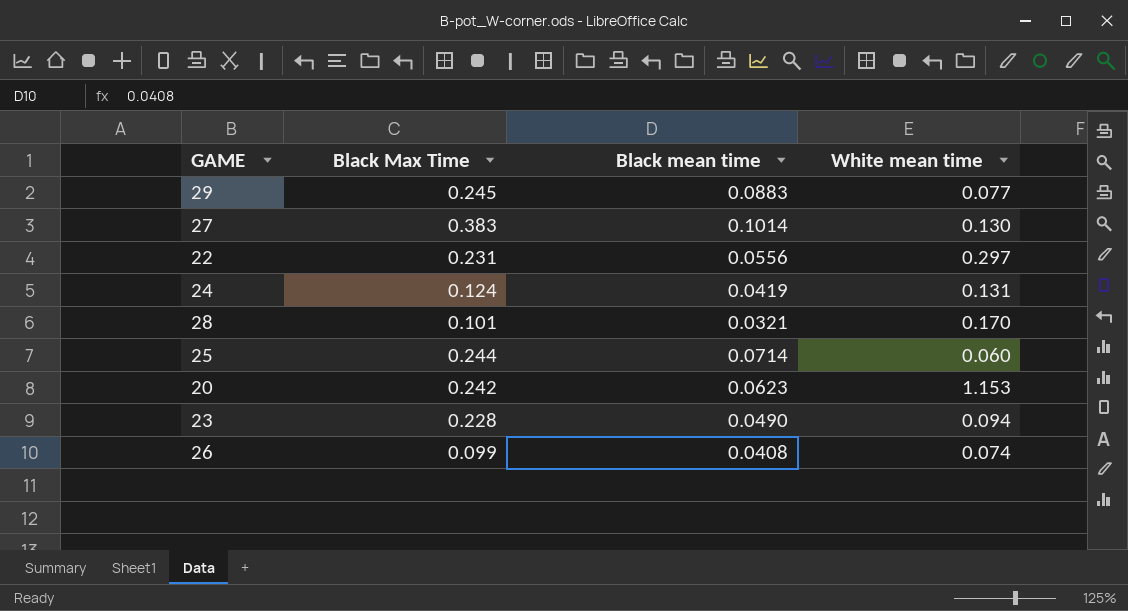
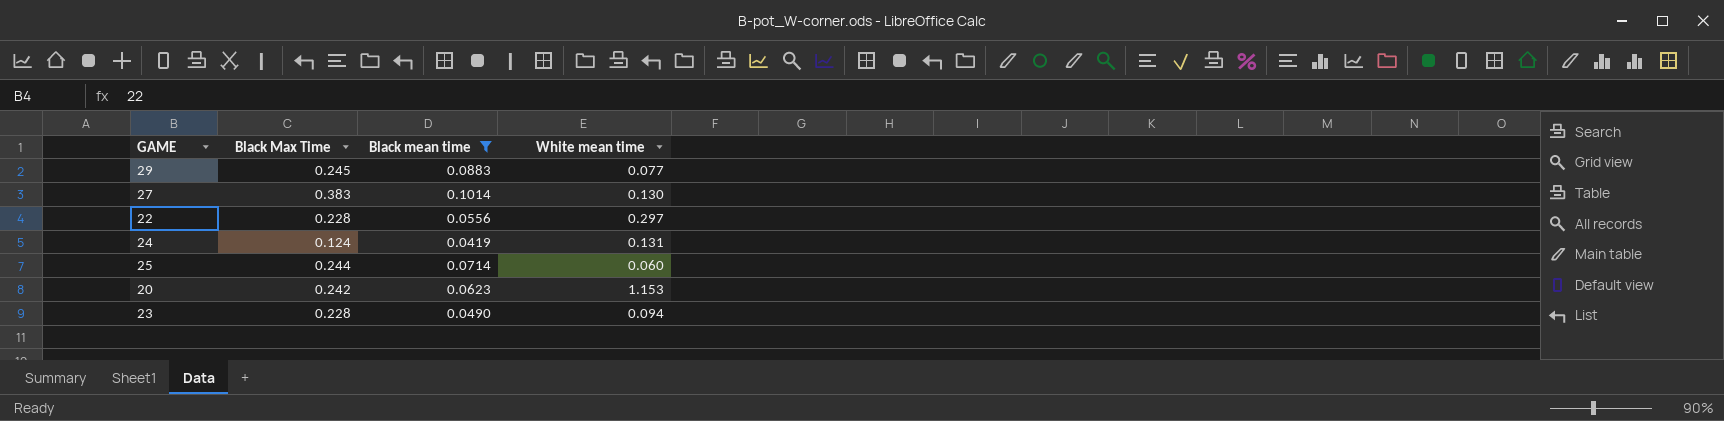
filter: none -> Black mean time >= 0.0419
22 | Black Max Time: 0.231 -> 0.228

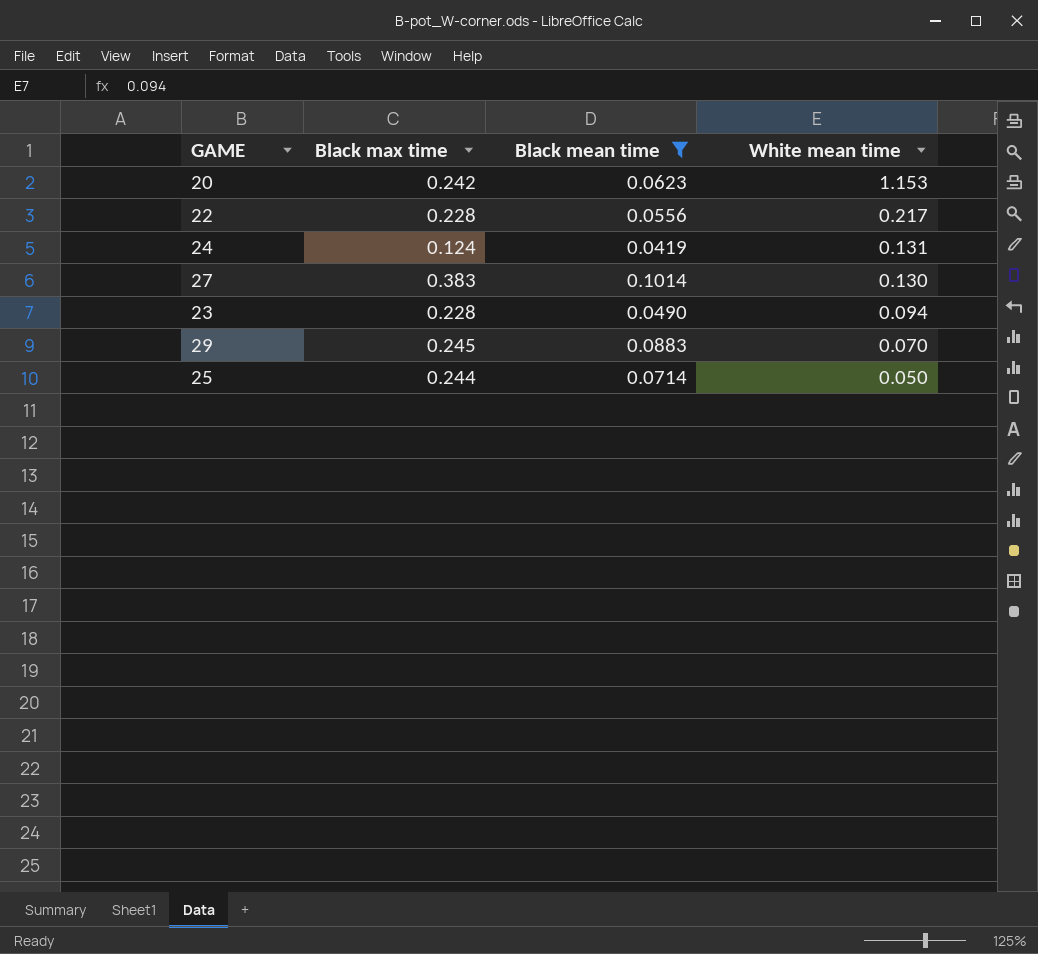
row order: none -> White mean time descending
column name: Black Max Time -> Black max time
22 | White mean time: 0.297 -> 0.217
29 | White mean time: 0.077 -> 0.070
25 | White mean time: 0.060 -> 0.050

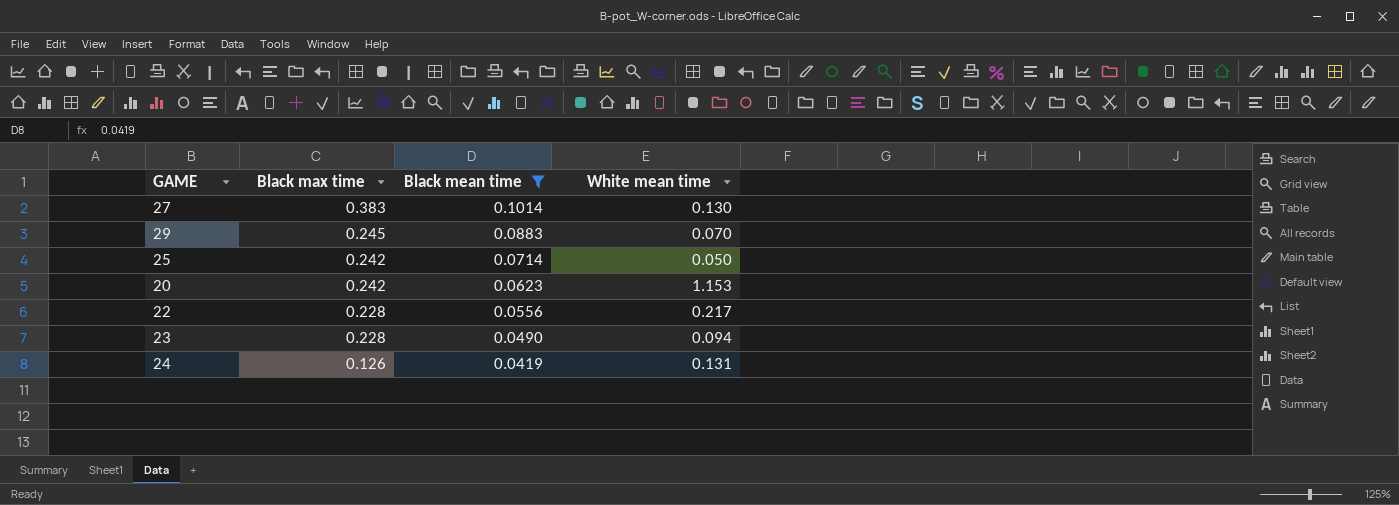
row order: White mean time descending -> Black max time descending
25 | Black max time: 0.244 -> 0.242
24 | Black max time: 0.124 -> 0.126

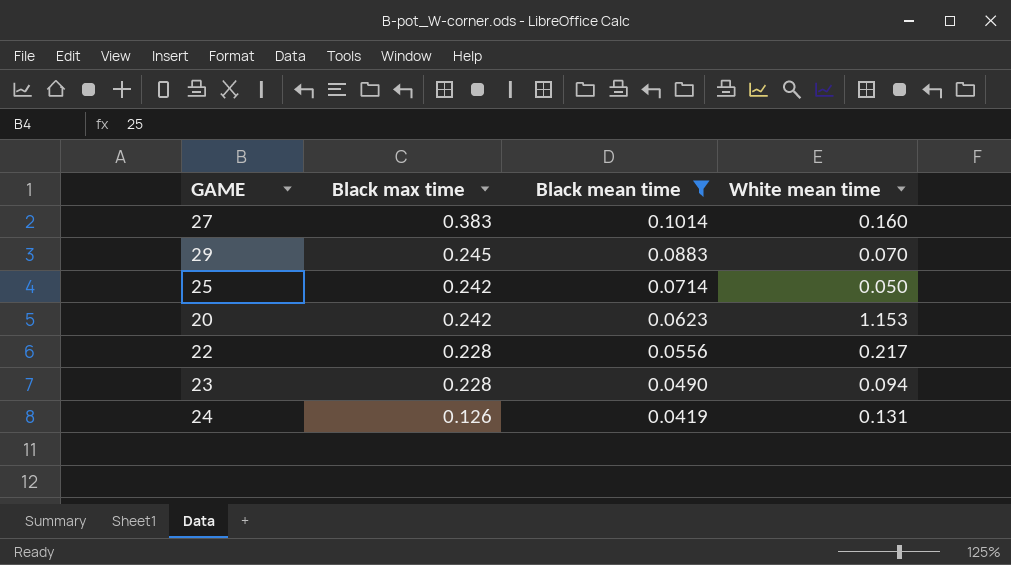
27 | White mean time: 0.130 -> 0.160

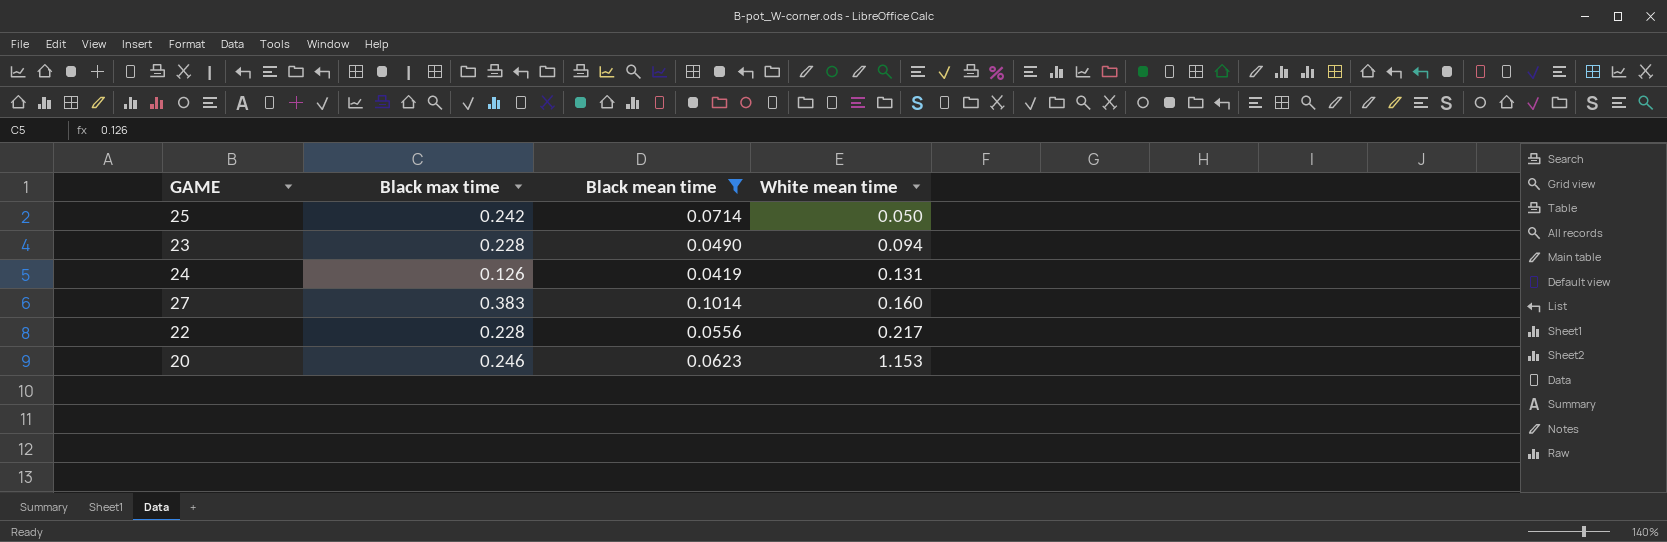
row order: Black max time descending -> White mean time ascending
row 29: 0.245 | 0.0883 | 0.070 -> none
20 | Black max time: 0.242 -> 0.246

